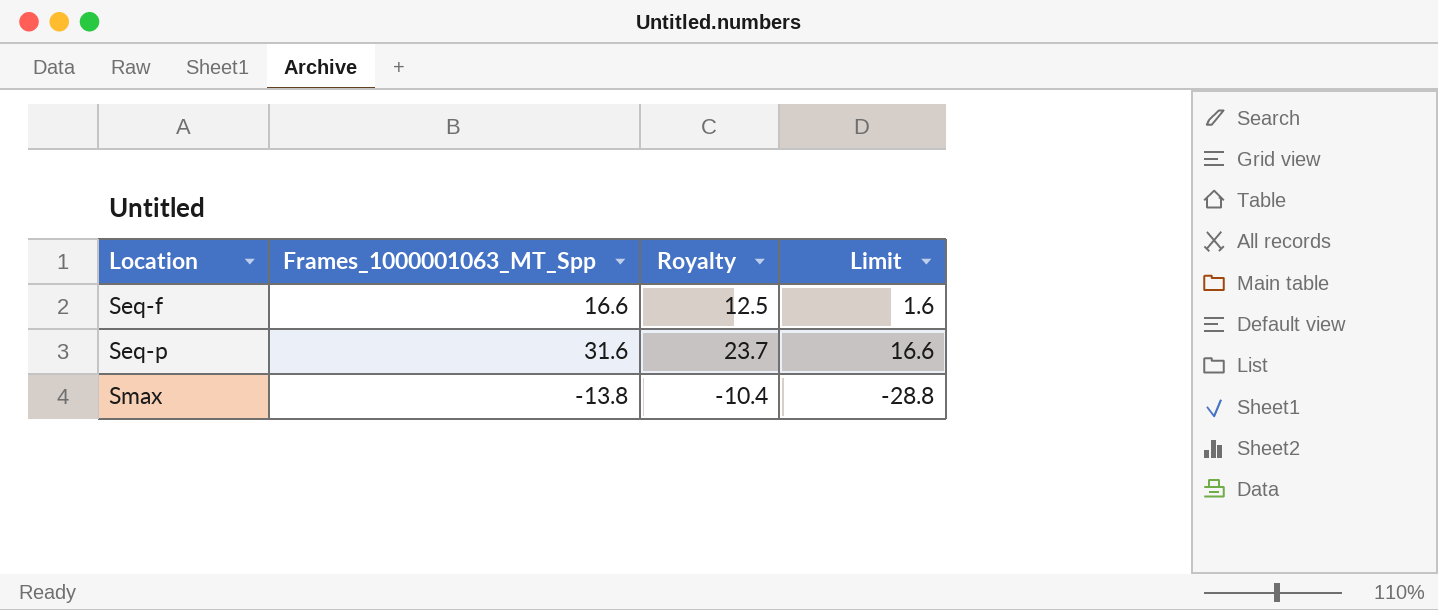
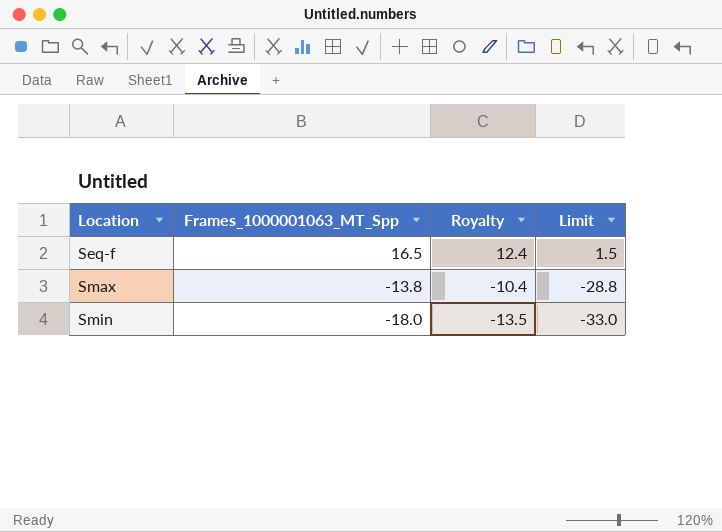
row Seq-p: 31.6 | 23.7 | 16.6 -> none
Seq-f | Frames_1000001063_MT_Spp: 16.6 -> 16.5
Seq-f | Royalty: 12.5 -> 12.4
Seq-f | Limit: 1.6 -> 1.5
row Smin: none -> -18.0 | -13.5 | -33.0

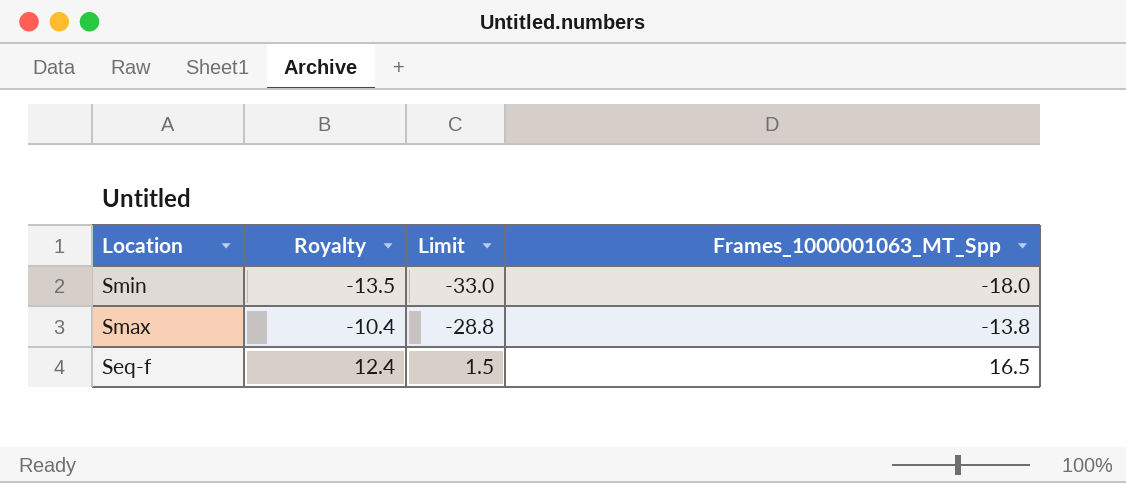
row order: Location ascending -> Location descending
column Frames_1000001063_MT_Spp | position: 2 -> 4

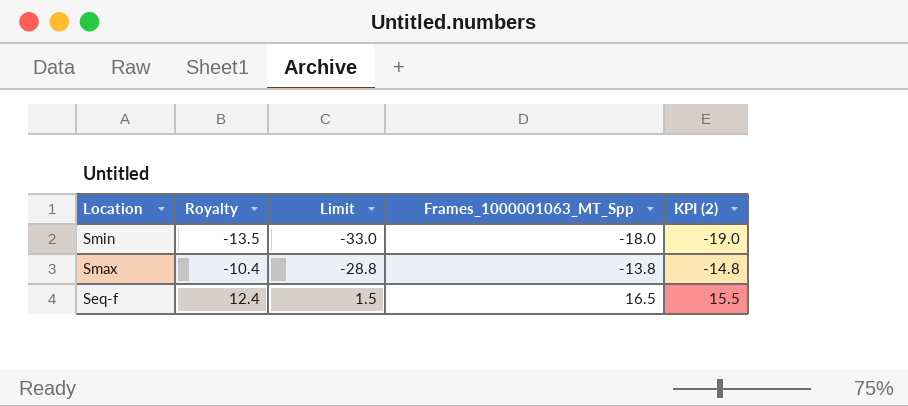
column KPI (2) | formula: none -> [Frames_1000001063_MT_Spp] - 1

